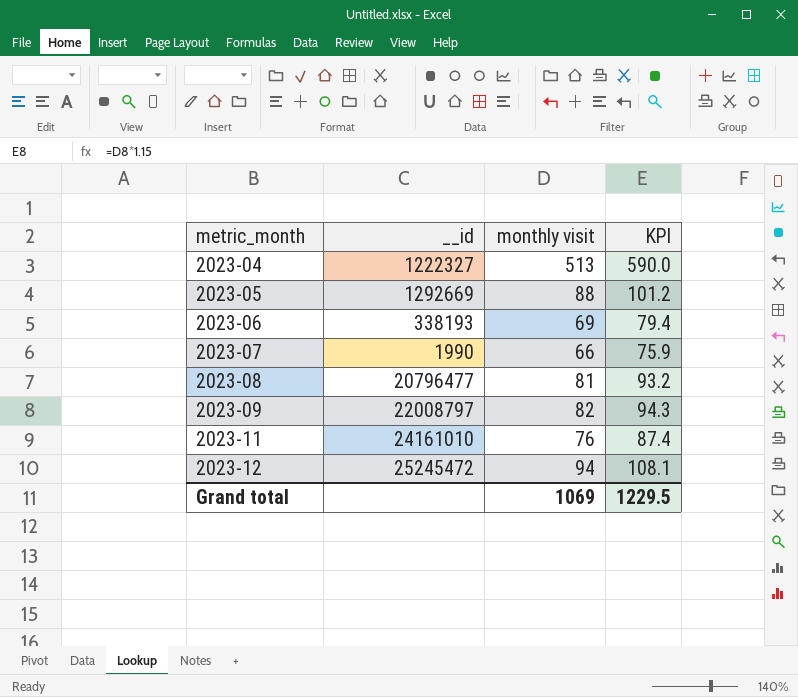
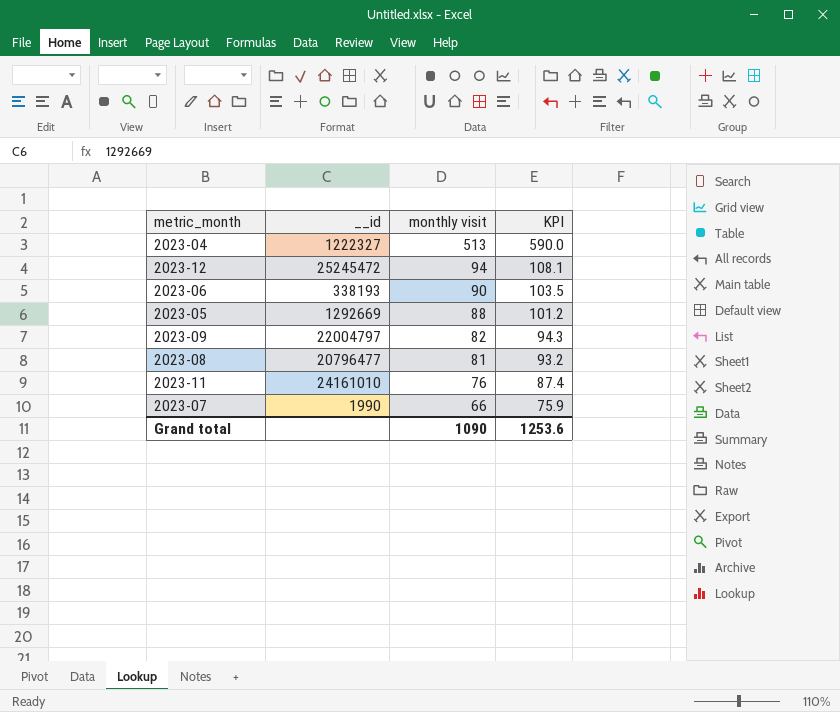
row order: metric_month ascending -> monthly visit descending
2023-06 | monthly visit: 69 -> 90
2023-06 | KPI: 79.4 -> 103.5
2023-09 | __id: 22008797 -> 22004797
Grand total | monthly visit: 1069 -> 1090
Grand total | KPI: 1229.5 -> 1253.6

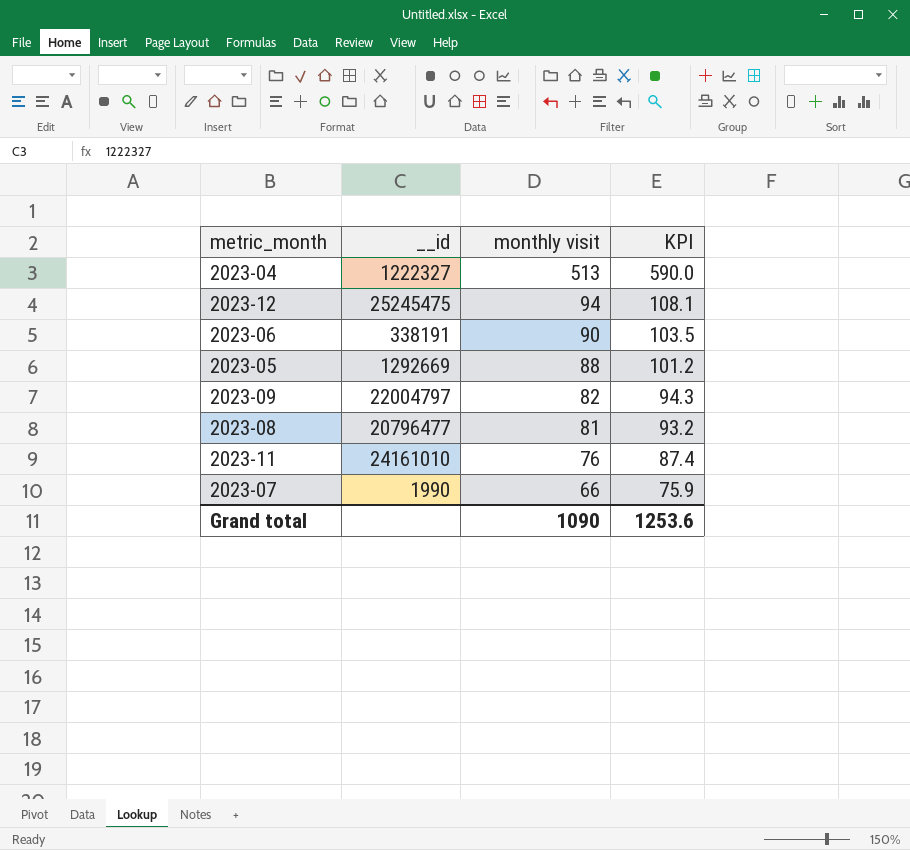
2023-12 | __id: 25245472 -> 25245475
2023-06 | __id: 338193 -> 338191

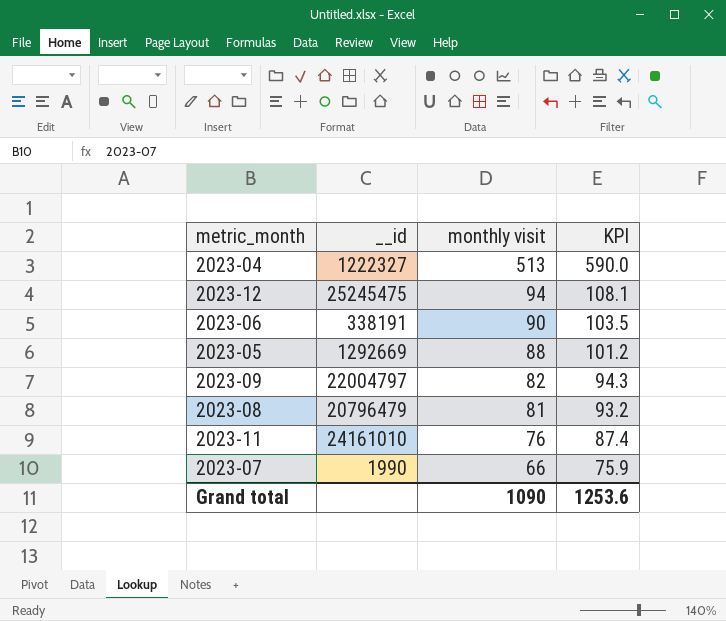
2023-08 | __id: 20796477 -> 20796479

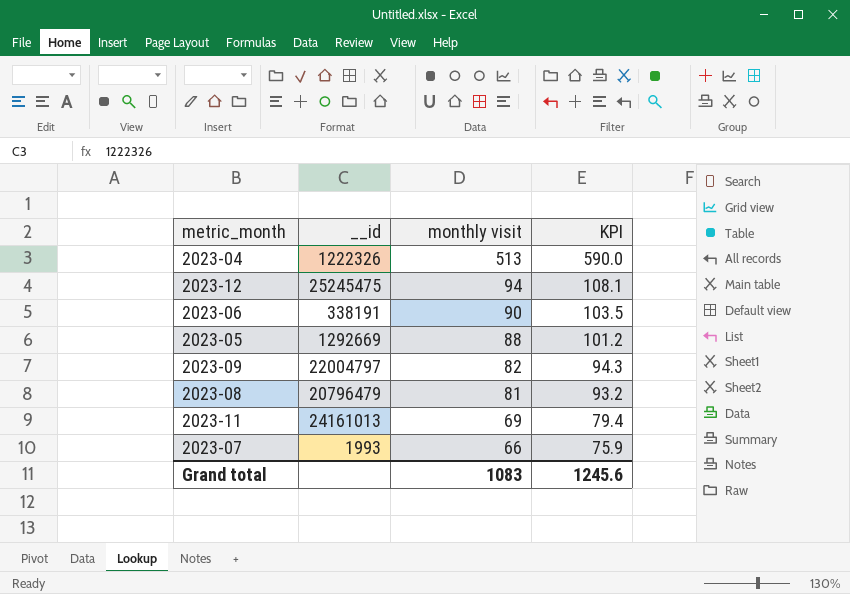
2023-04 | __id: 1222327 -> 1222326
2023-11 | __id: 24161010 -> 24161013
2023-11 | monthly visit: 76 -> 69
2023-11 | KPI: 87.4 -> 79.4
2023-07 | __id: 1990 -> 1993
Grand total | monthly visit: 1090 -> 1083
Grand total | KPI: 1253.6 -> 1245.6

